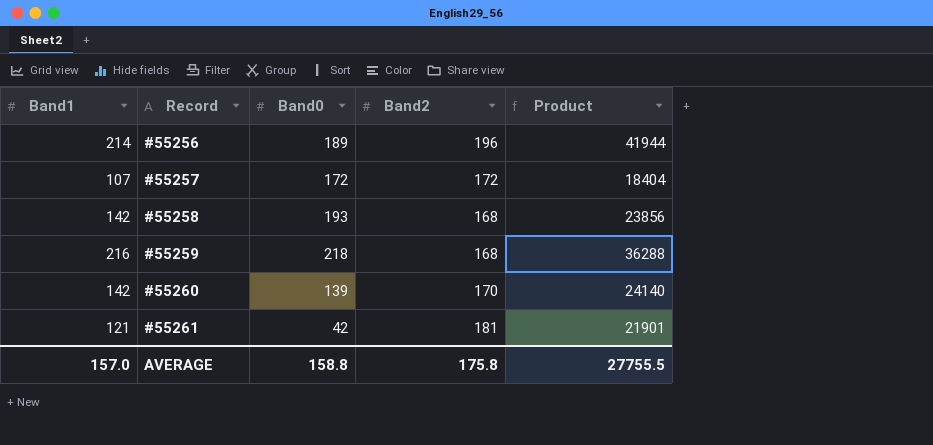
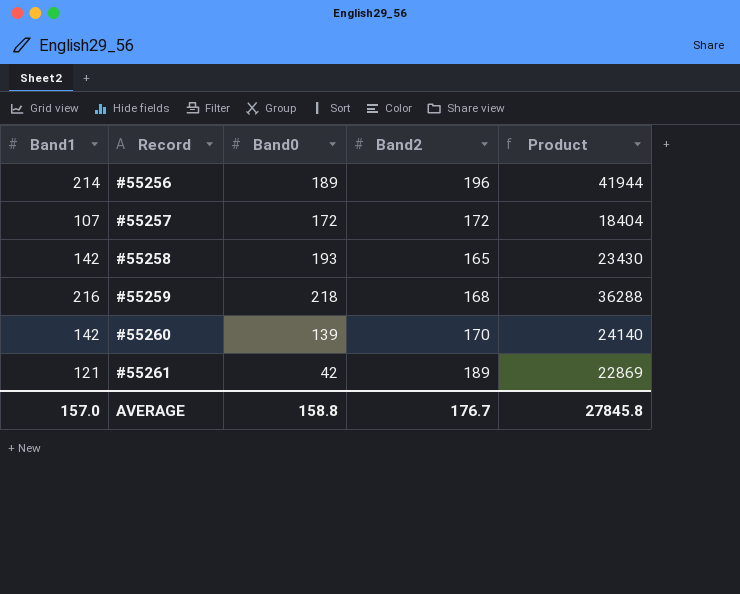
#55258 | Band2: 168 -> 165
#55258 | Product: 23856 -> 23430
#55261 | Band2: 181 -> 189
#55261 | Product: 21901 -> 22869
AVERAGE | Band2: 175.8 -> 176.7
AVERAGE | Product: 27755.5 -> 27845.8

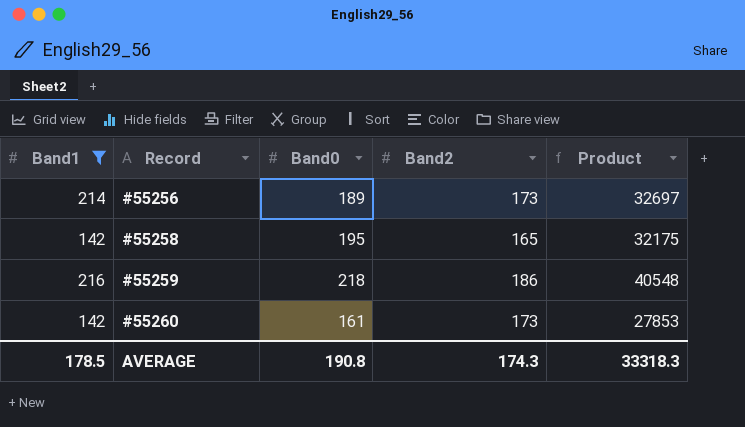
filter: none -> Band1 >= 142
column Product | formula: [Band1] * [Band2] -> [Band0] * [Band2]
#55256 | Band2: 196 -> 173
#55258 | Band0: 193 -> 195
#55259 | Band2: 168 -> 186
#55260 | Band0: 139 -> 161
#55260 | Band2: 170 -> 173
AVERAGE | Band1: 157.0 -> 178.5
AVERAGE | Band0: 158.8 -> 190.8
AVERAGE | Band2: 176.7 -> 174.3
AVERAGE | Product: 27845.8 -> 33318.3

